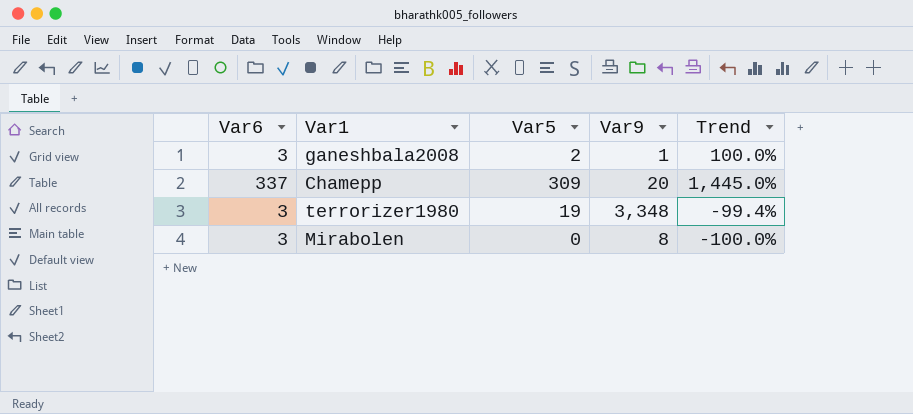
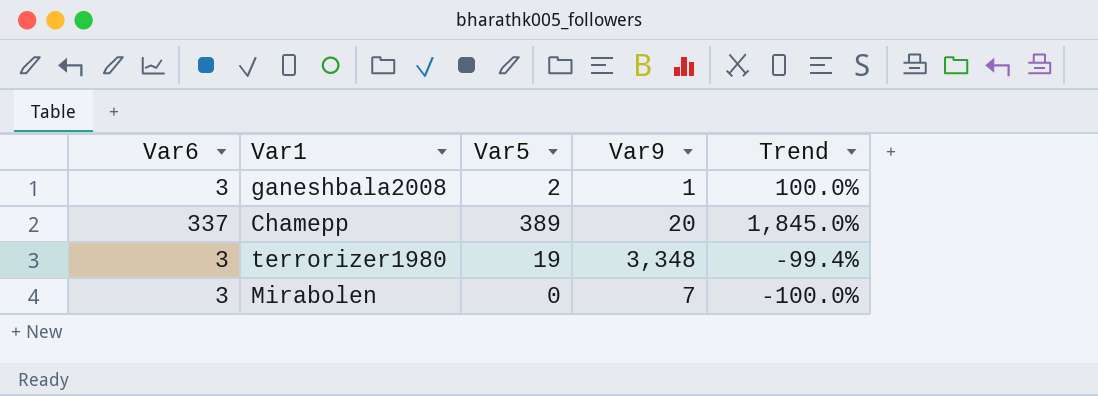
Chamepp | Var5: 309 -> 389
Chamepp | Trend: 1,445.0% -> 1,845.0%
Mirabolen | Var9: 8 -> 7

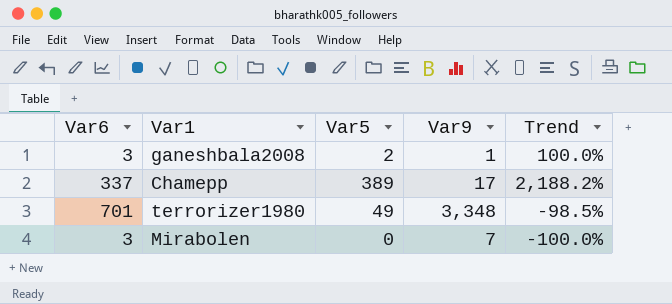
Chamepp | Var9: 20 -> 17
Chamepp | Trend: 1,845.0% -> 2,188.2%
terrorizer1980 | Var6: 3 -> 701
terrorizer1980 | Var5: 19 -> 49
terrorizer1980 | Trend: -99.4% -> -98.5%

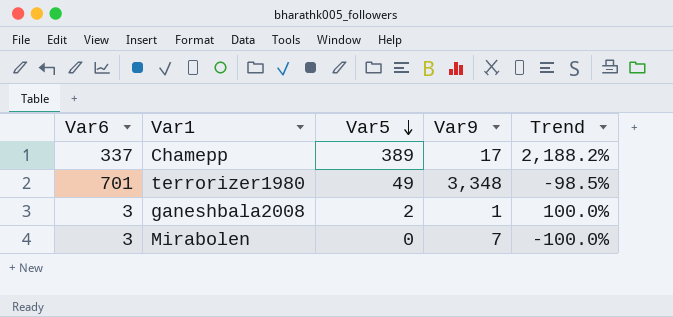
row order: none -> Var5 descending

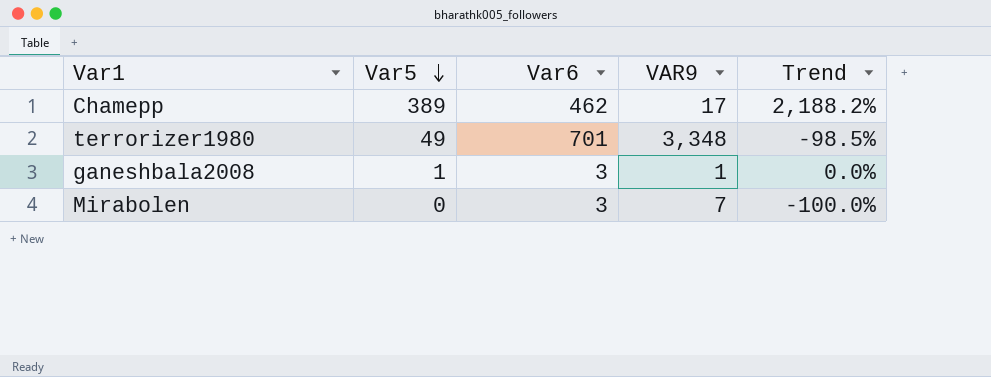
column Var6 | position: 1 -> 3
column name: Var9 -> VAR9
Chamepp | Var6: 337 -> 462
ganeshbala2008 | Var5: 2 -> 1
ganeshbala2008 | Trend: 100.0% -> 0.0%

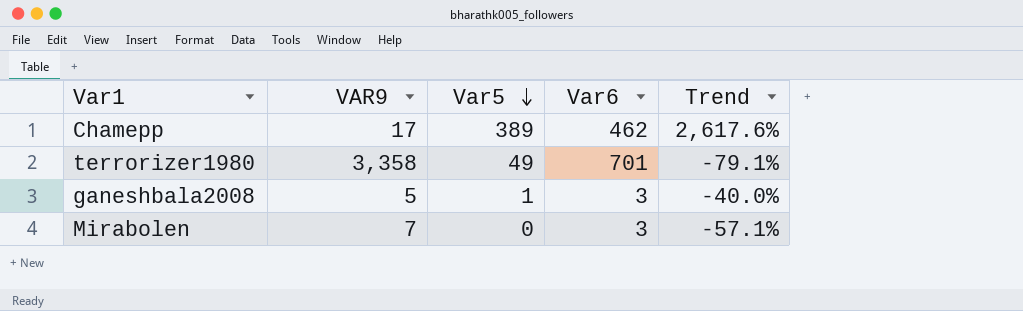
column VAR9 | position: 4 -> 2
column Trend | formula: ([Var5] - [VAR9]) / [VAR9] -> ([Var6] - [VAR9]) / [VAR9]
terrorizer1980 | VAR9: 3,348 -> 3,358
ganeshbala2008 | VAR9: 1 -> 5

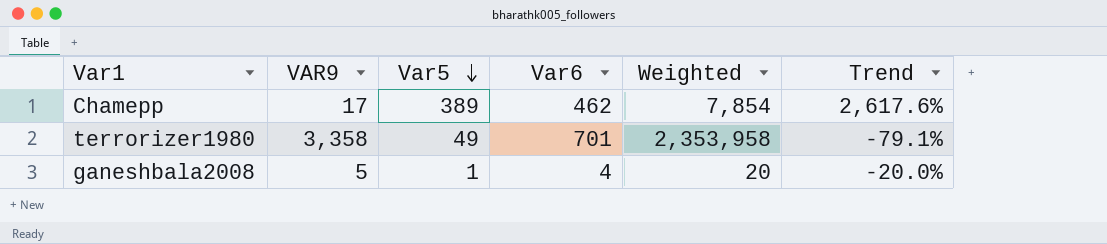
column Weighted | formula: none -> [VAR9] * [Var6]
row Mirabolen: 7 | 0 | 3 | -57.1% -> none
ganeshbala2008 | Var6: 3 -> 4
ganeshbala2008 | Trend: -40.0% -> -20.0%

